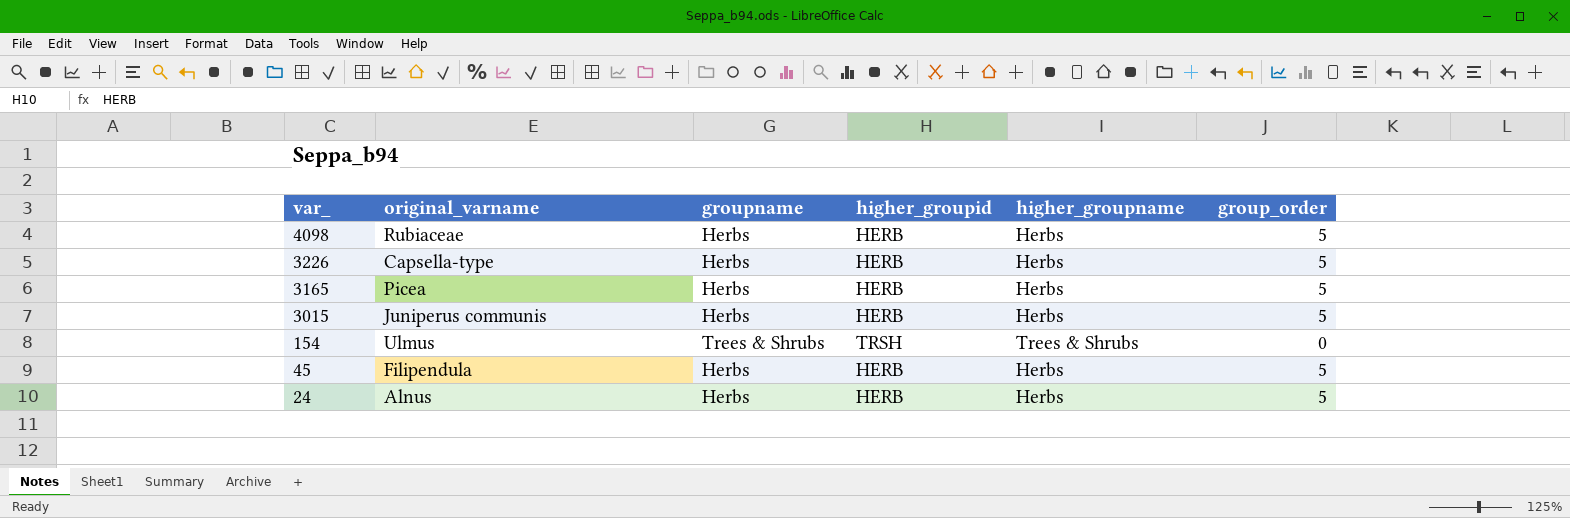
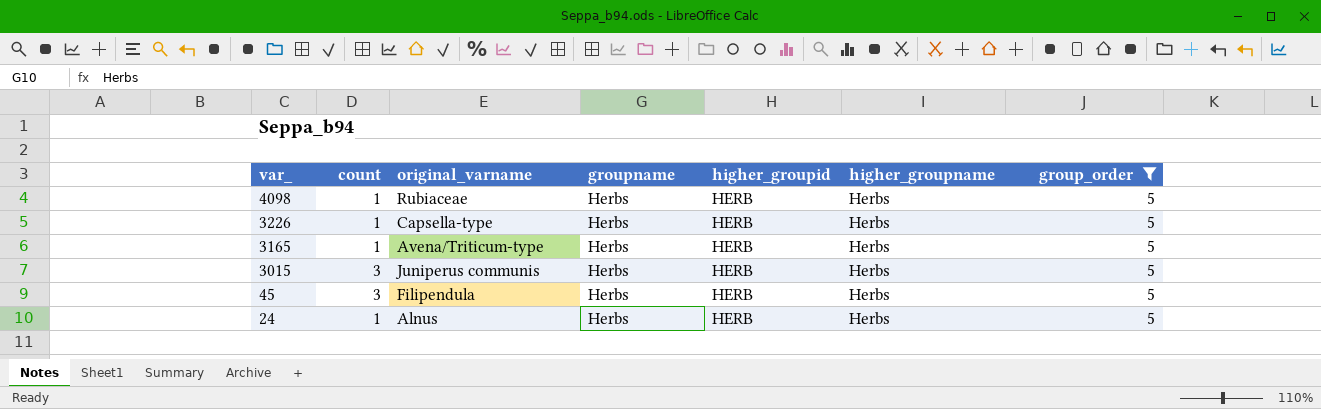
filter: none -> group_order = 5
column count | position: none -> 2
3165 | original_varname: Picea -> Avena/Triticum-type

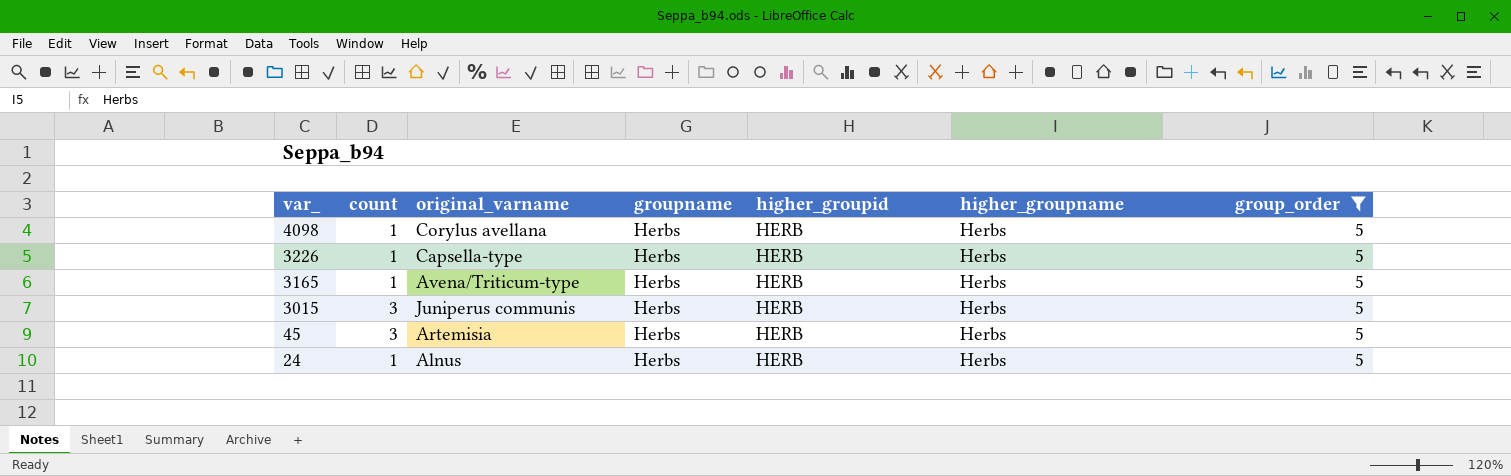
4098 | original_varname: Rubiaceae -> Corylus avellana
45 | original_varname: Filipendula -> Artemisia

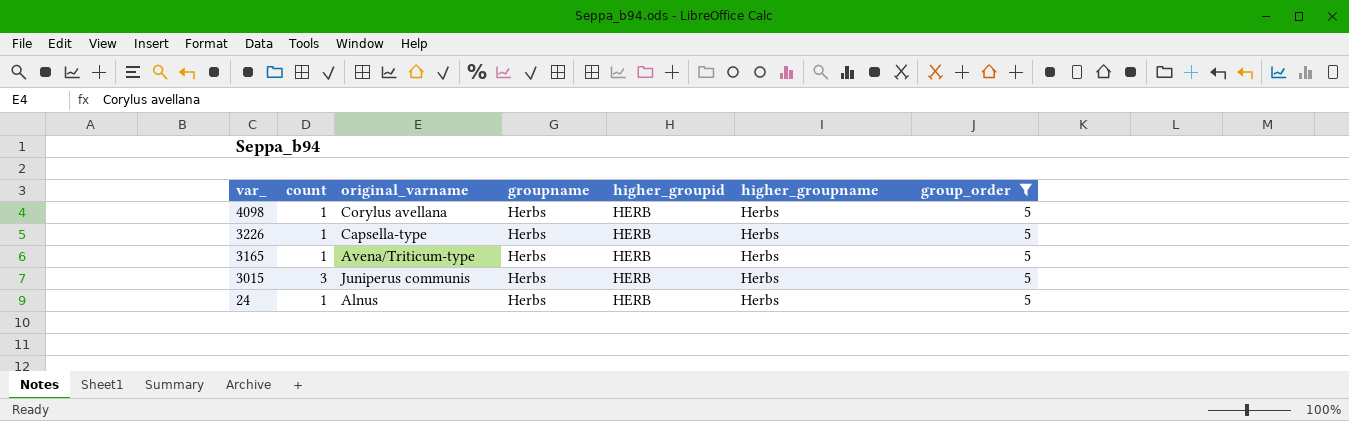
row 45: 3 | Artemisia | Herbs | HERB | Herbs | 5 -> none

